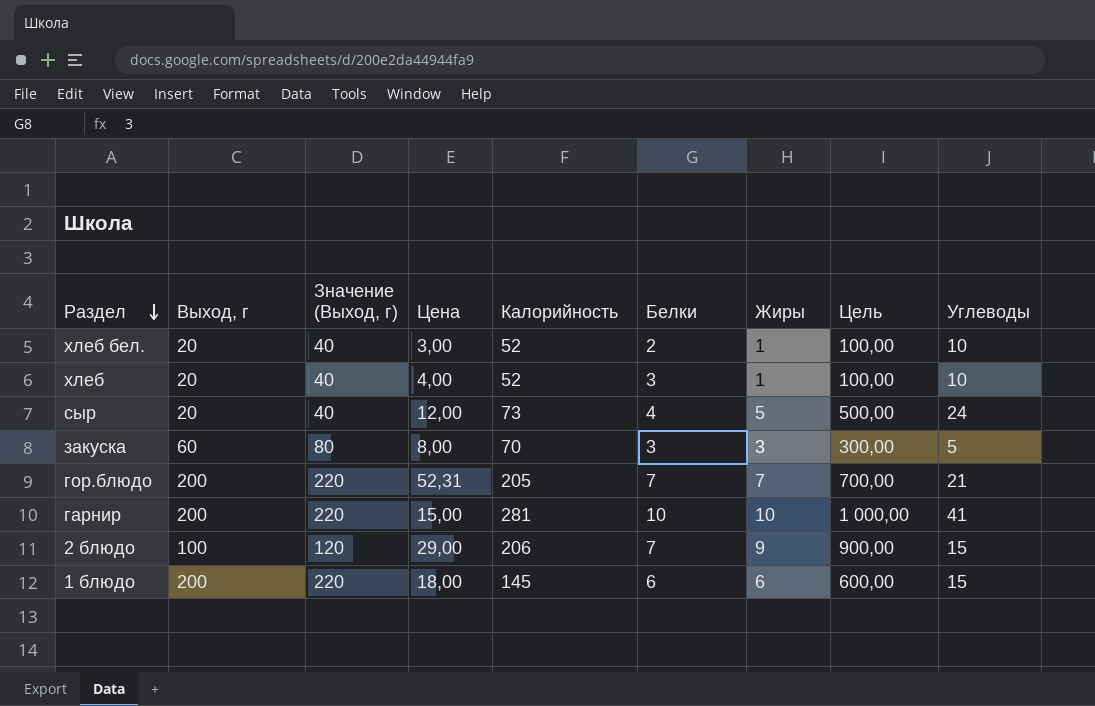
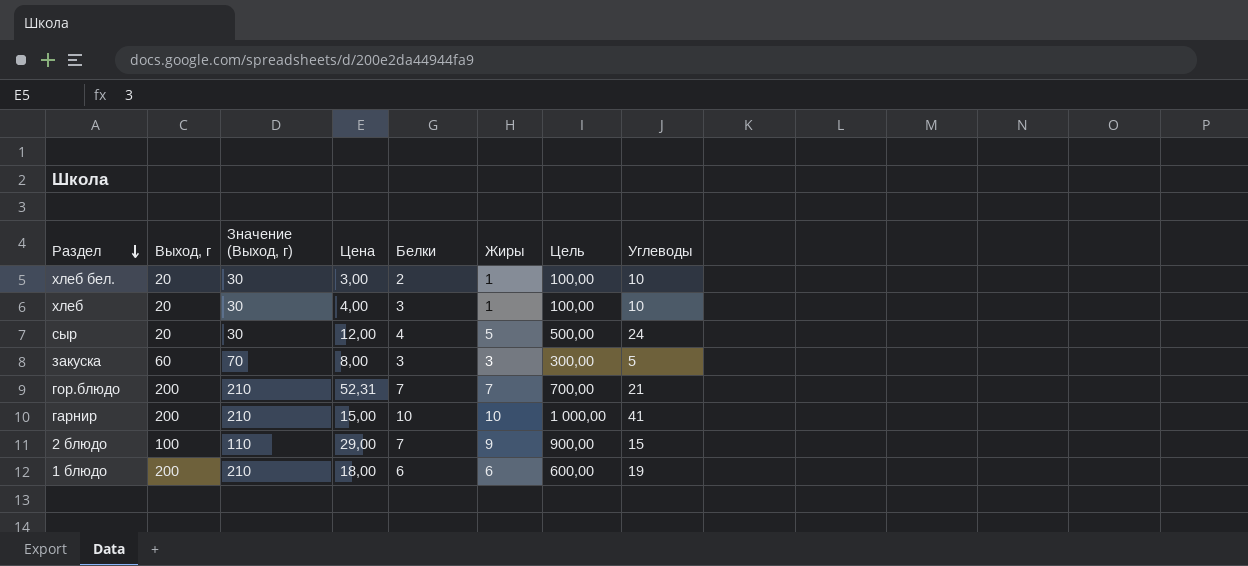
column Калорийность | position: 5 -> none
column Значение (Выход, г) | formula: [Выход, г] + 20 -> [Выход, г] + 10
1 блюдо | Углеводы: 15 -> 19

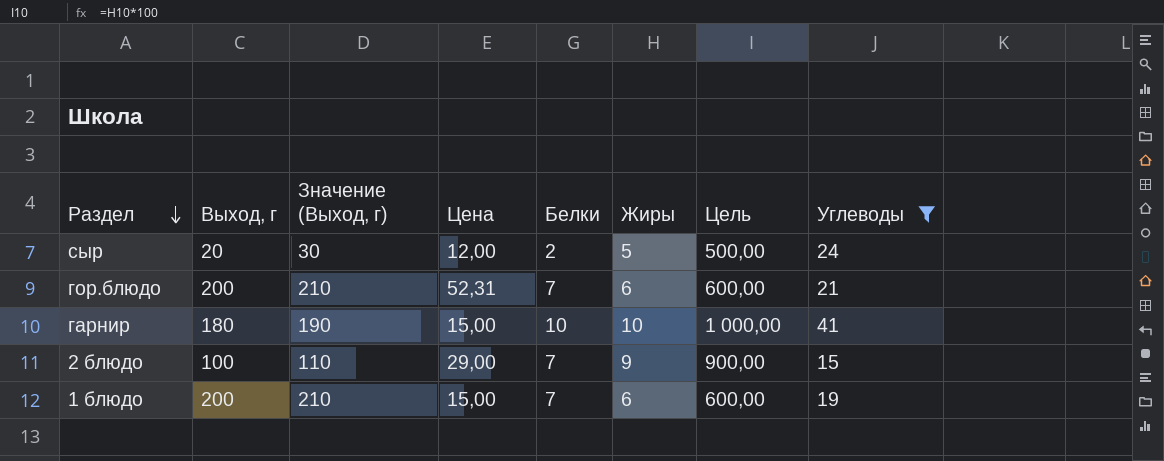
filter: none -> Углеводы >= 15
сыр | Белки: 4 -> 2
гор.блюдо | Жиры: 7 -> 6
гор.блюдо | Цель: 700,00 -> 600,00
гарнир | Выход, г: 200 -> 180
гарнир | Значение (Выход, г): 210 -> 190
1 блюдо | Цена: 18,00 -> 15,00
1 блюдо | Белки: 6 -> 7

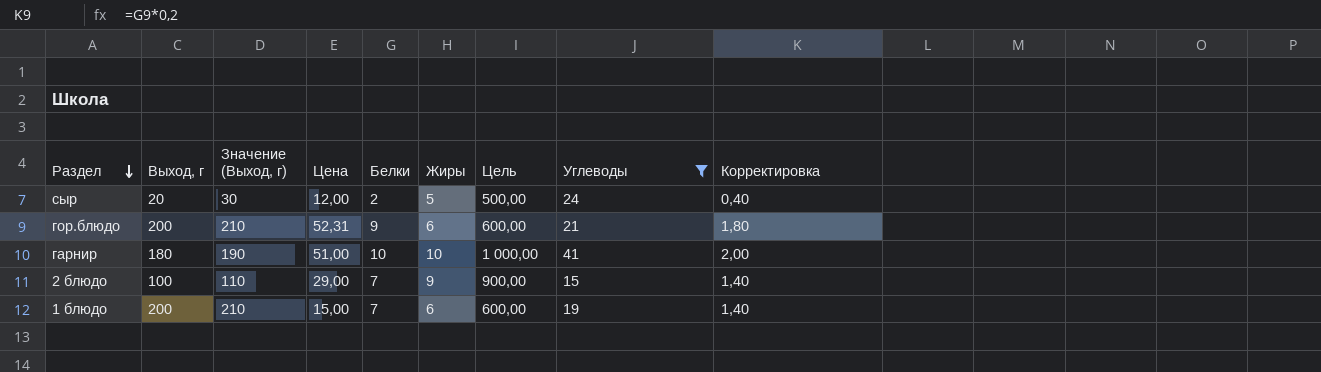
column Корректировка | formula: none -> [Белки] * 0,2
гор.блюдо | Белки: 7 -> 9
гарнир | Цена: 15,00 -> 51,00

